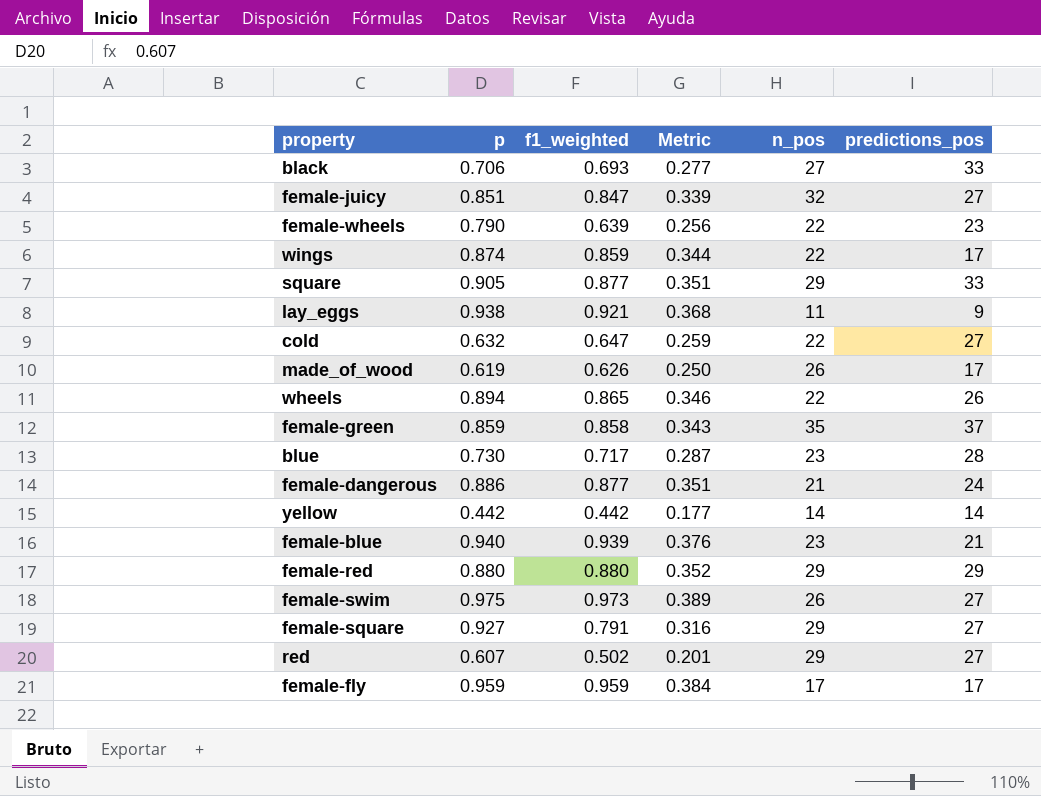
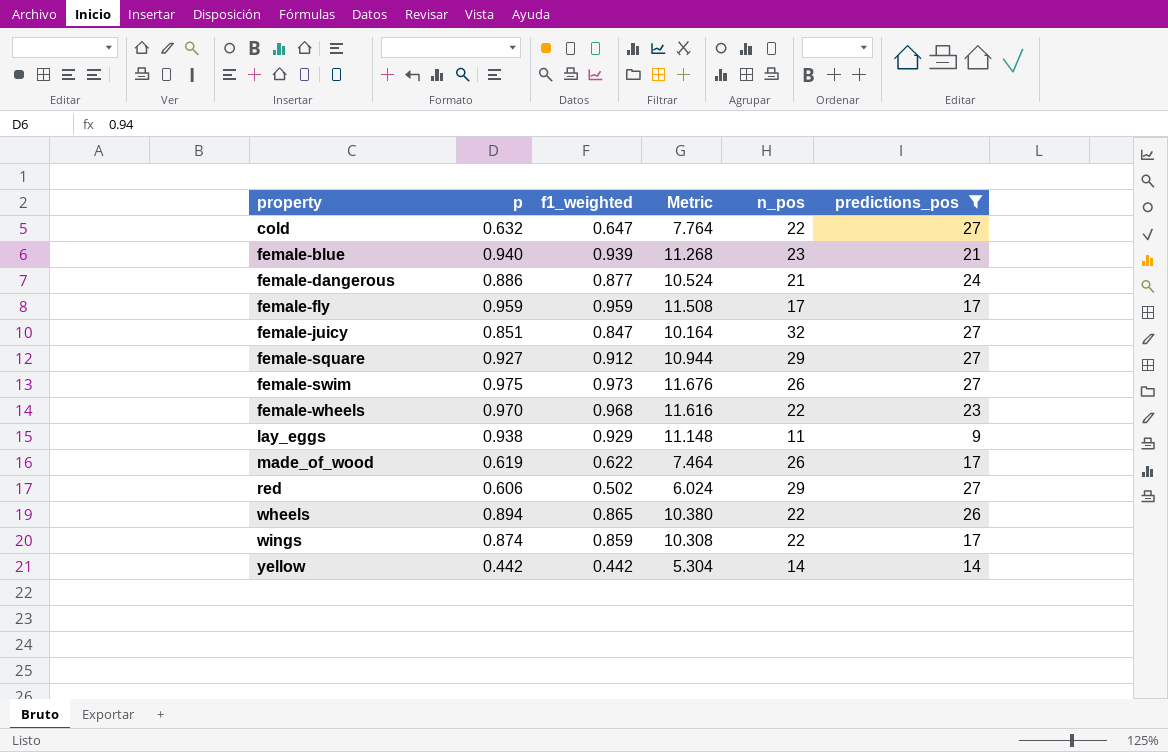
filter: none -> predictions_pos <= 27
row order: none -> property ascending
column Metric | formula: [f1_weighted] * 0.4 -> [f1_weighted] * 12
female-square | f1_weighted: 0.791 -> 0.912
female-wheels | p: 0.790 -> 0.970
female-wheels | f1_weighted: 0.639 -> 0.968
lay_eggs | f1_weighted: 0.921 -> 0.929
made_of_wood | f1_weighted: 0.626 -> 0.622
red | p: 0.607 -> 0.606

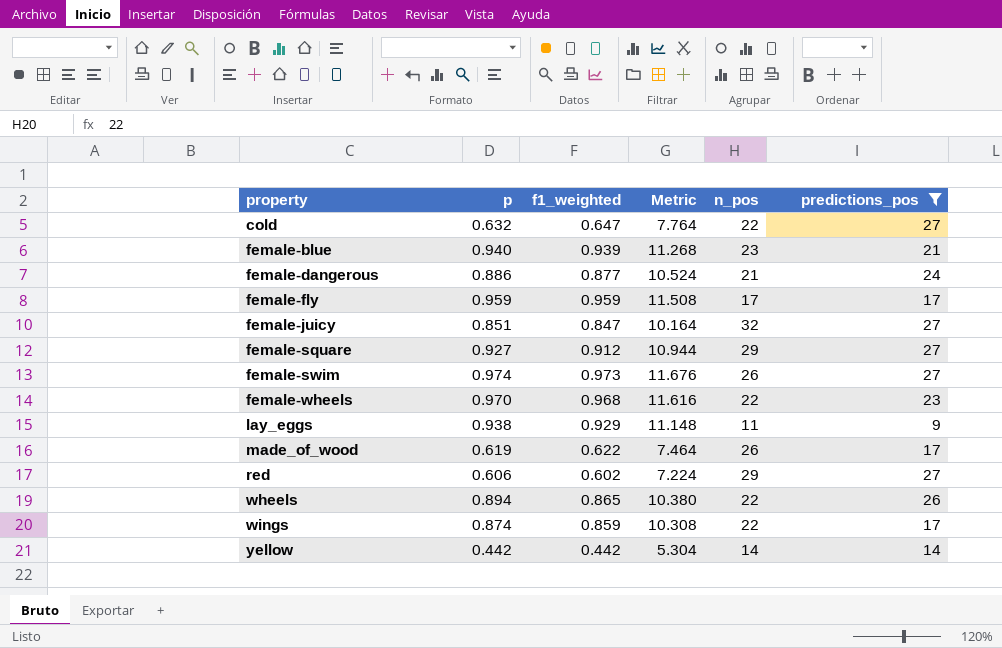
female-swim | p: 0.975 -> 0.974
red | f1_weighted: 0.502 -> 0.602
red | Metric: 6.024 -> 7.224

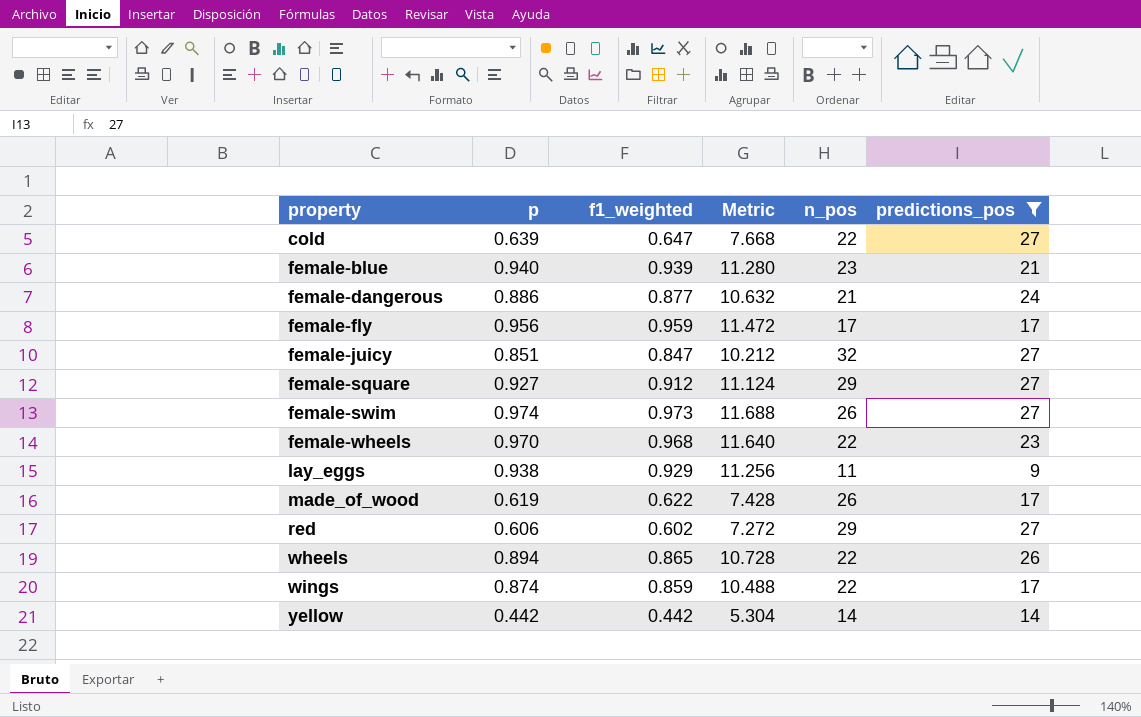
column Metric | formula: [f1_weighted] * 12 -> [p] * 12
cold | p: 0.632 -> 0.639
female-fly | p: 0.959 -> 0.956

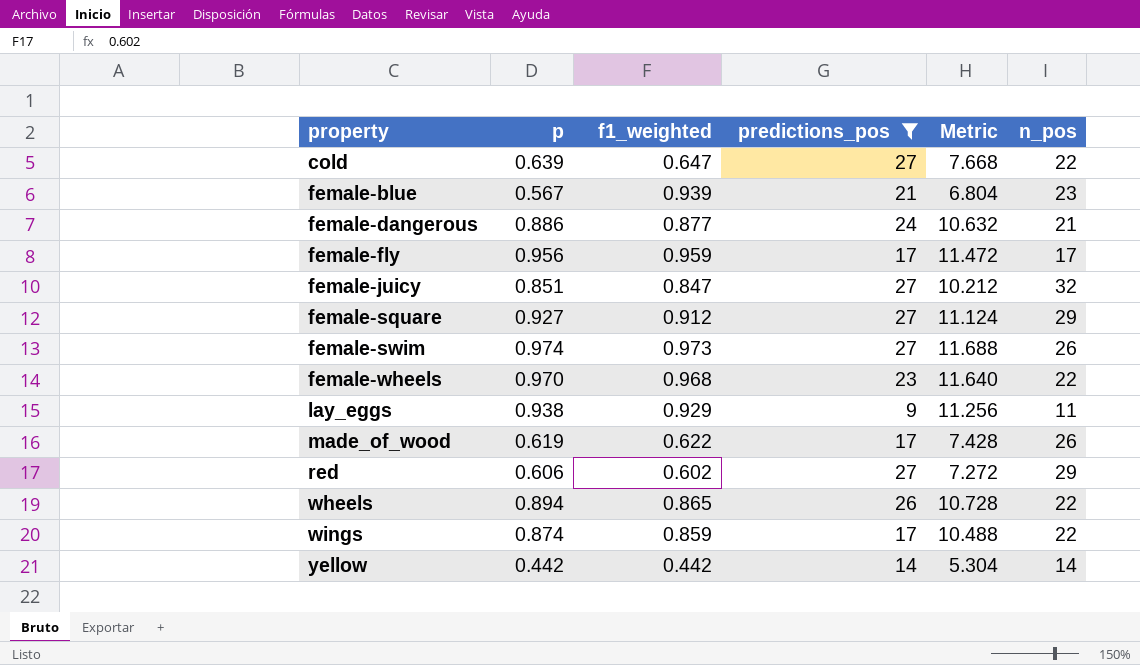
column predictions_pos | position: 6 -> 4
female-blue | p: 0.940 -> 0.567
female-blue | Metric: 11.280 -> 6.804

